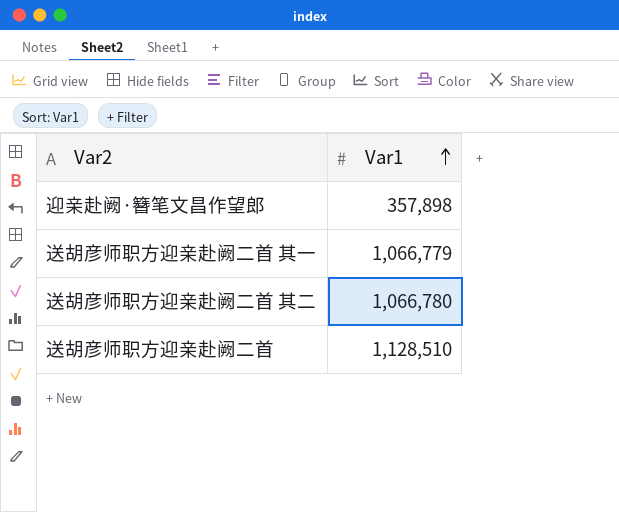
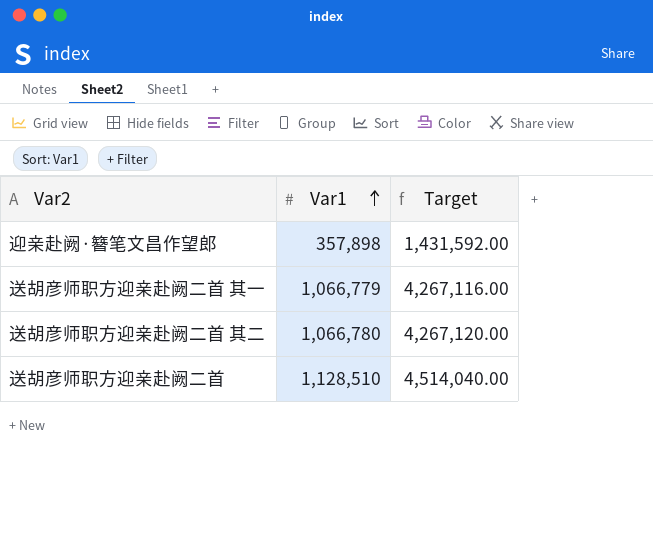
column Target | formula: none -> [Var1] * 4

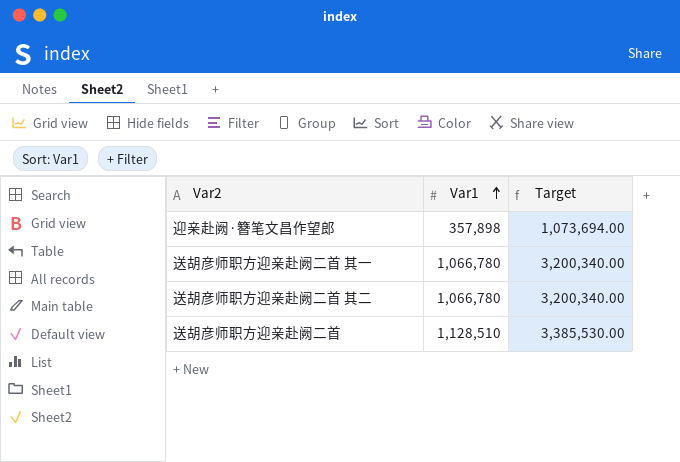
column Target | formula: [Var1] * 4 -> [Var1] * 3
送胡彦师职方迎亲赴阙二首 其一 | Var1: 1,066,779 -> 1,066,780

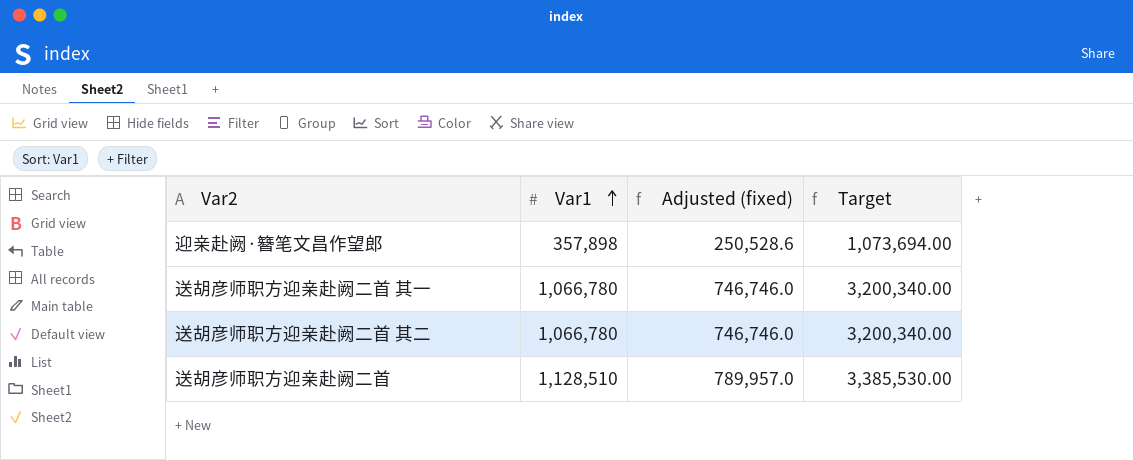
column Adjusted (fixed) | formula: none -> [Var1] * 0.7

